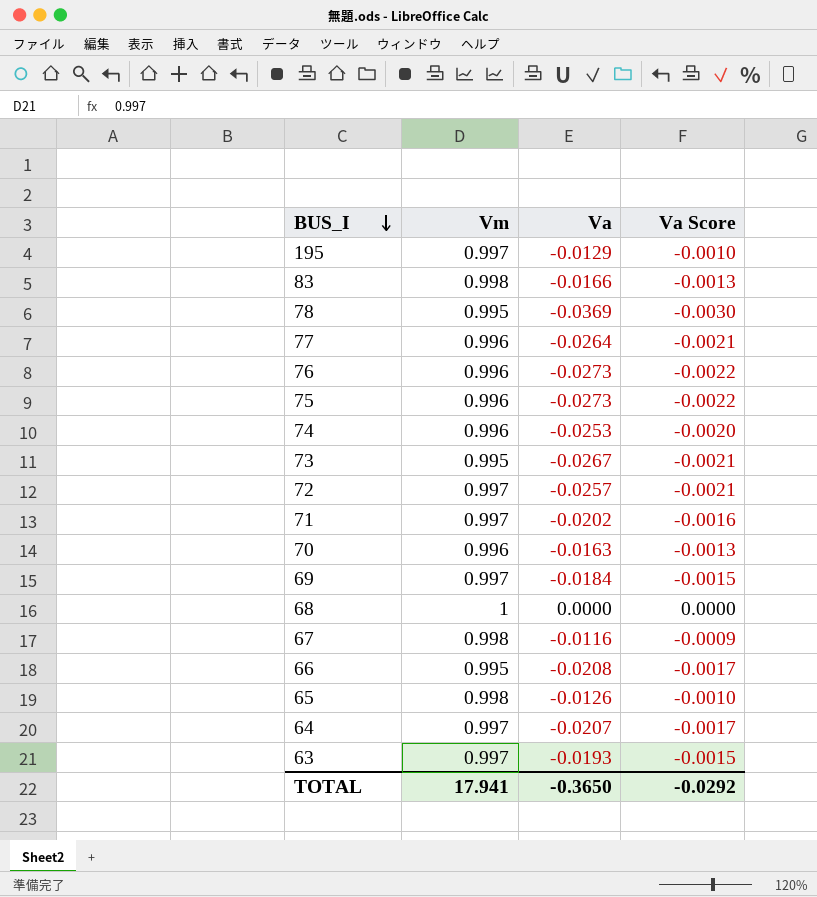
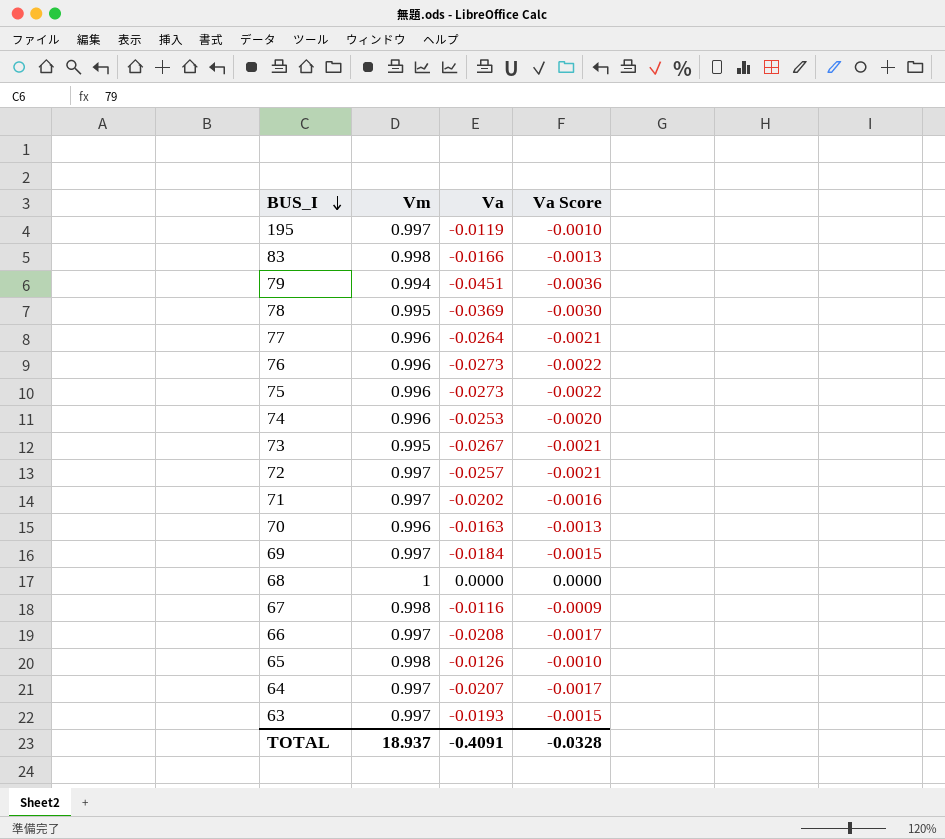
195 | Va: -0.0129 -> -0.0119
row 79: none -> 0.994 | -0.0451 | -0.0036
66 | Vm: 0.995 -> 0.997
TOTAL | Vm: 17.941 -> 18.937
TOTAL | Va: -0.3650 -> -0.4091
TOTAL | Va Score: -0.0292 -> -0.0328

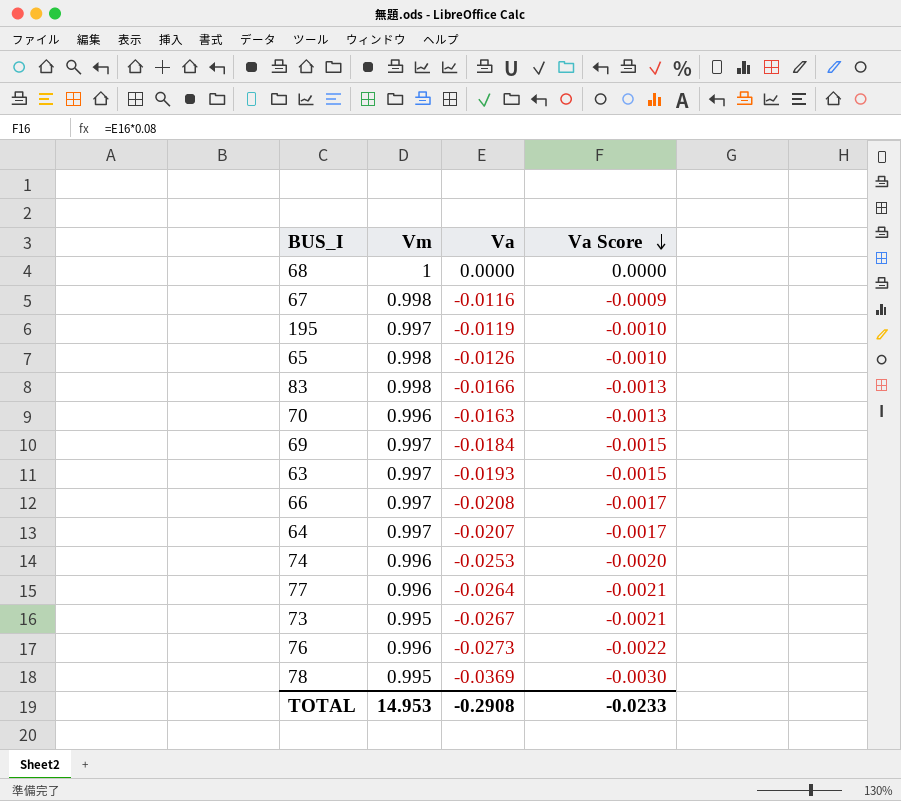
row order: BUS_I descending -> Va Score descending
row 79: 0.994 | -0.0451 | -0.0036 -> none
row 75: 0.996 | -0.0273 | -0.0022 -> none
row 72: 0.997 | -0.0257 | -0.0021 -> none
row 71: 0.997 | -0.0202 | -0.0016 -> none
TOTAL | Vm: 18.937 -> 14.953
TOTAL | Va: -0.4091 -> -0.2908
TOTAL | Va Score: -0.0328 -> -0.0233

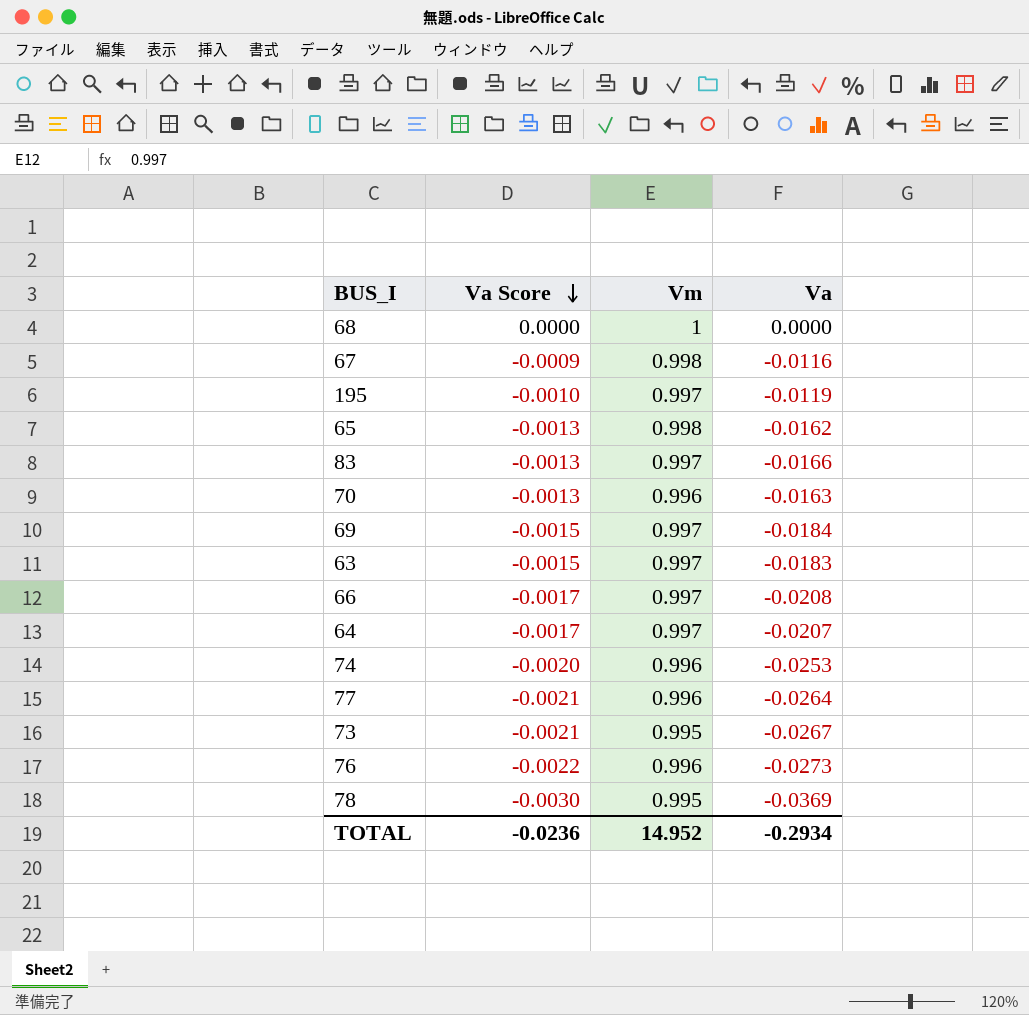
column Va Score | position: 4 -> 2
65 | Va Score: -0.0010 -> -0.0013
65 | Va: -0.0126 -> -0.0162
83 | Vm: 0.998 -> 0.997
63 | Va: -0.0193 -> -0.0183
TOTAL | Va Score: -0.0233 -> -0.0236
TOTAL | Vm: 14.953 -> 14.952
TOTAL | Va: -0.2908 -> -0.2934

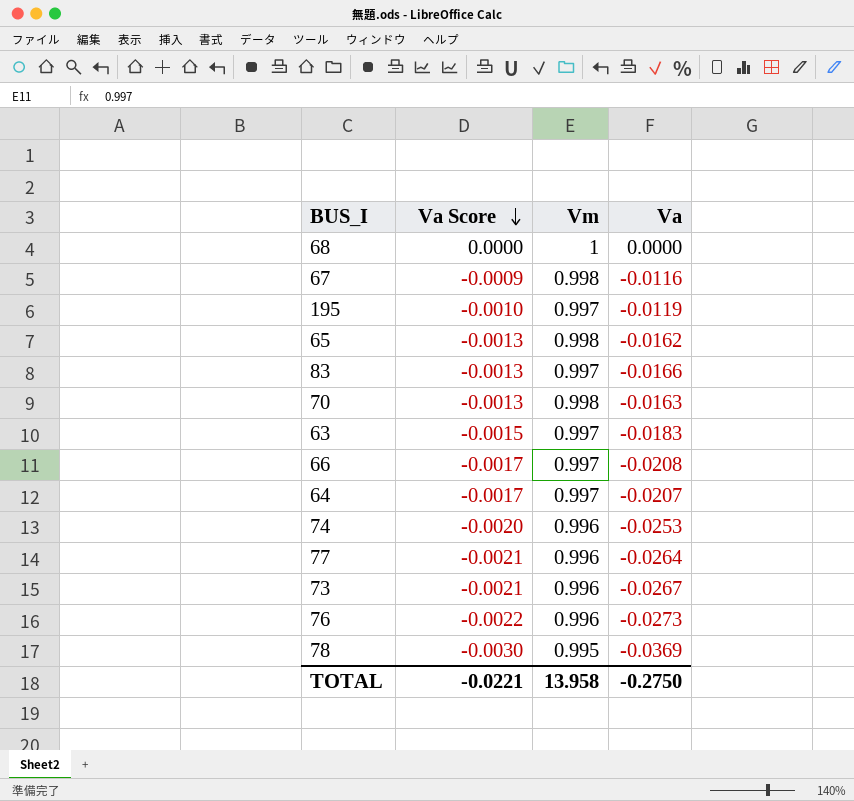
row 69: -0.0015 | 0.997 | -0.0184 -> none
70 | Vm: 0.996 -> 0.998
73 | Vm: 0.995 -> 0.996
TOTAL | Va Score: -0.0236 -> -0.0221
TOTAL | Vm: 14.952 -> 13.958
TOTAL | Va: -0.2934 -> -0.2750

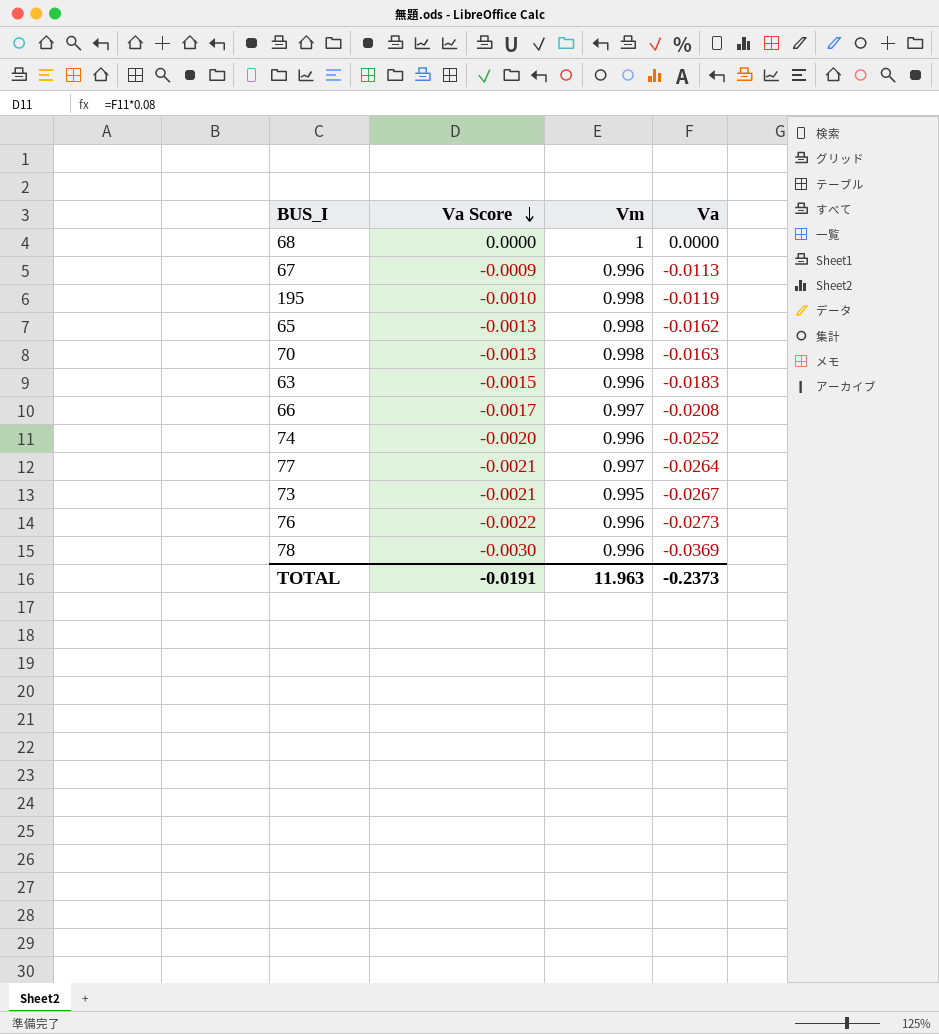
row 83: -0.0013 | 0.997 | -0.0166 -> none
row 64: -0.0017 | 0.997 | -0.0207 -> none
67 | Vm: 0.998 -> 0.996
67 | Va: -0.0116 -> -0.0113
195 | Vm: 0.997 -> 0.998
63 | Vm: 0.997 -> 0.996
74 | Va: -0.0253 -> -0.0252
77 | Vm: 0.996 -> 0.997
73 | Vm: 0.996 -> 0.995
78 | Vm: 0.995 -> 0.996
TOTAL | Va Score: -0.0221 -> -0.0191
TOTAL | Vm: 13.958 -> 11.963
TOTAL | Va: -0.2750 -> -0.2373

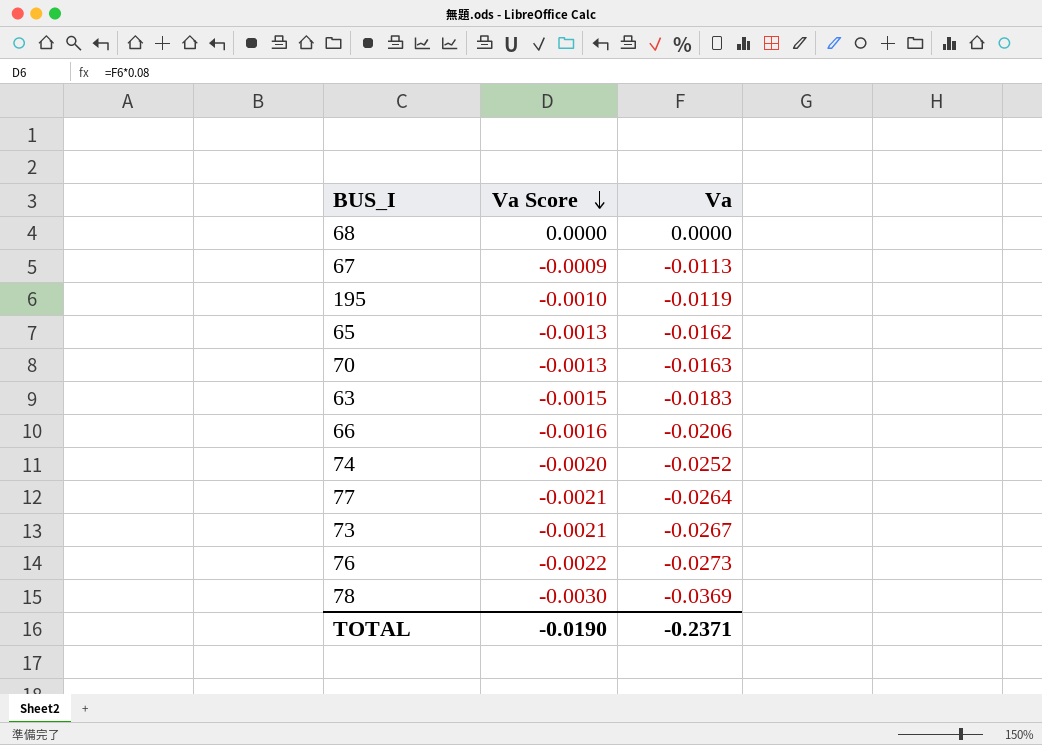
column Vm | position: 3 -> none
66 | Va Score: -0.0017 -> -0.0016
66 | Va: -0.0208 -> -0.0206
TOTAL | Va Score: -0.0191 -> -0.0190
TOTAL | Va: -0.2373 -> -0.2371

